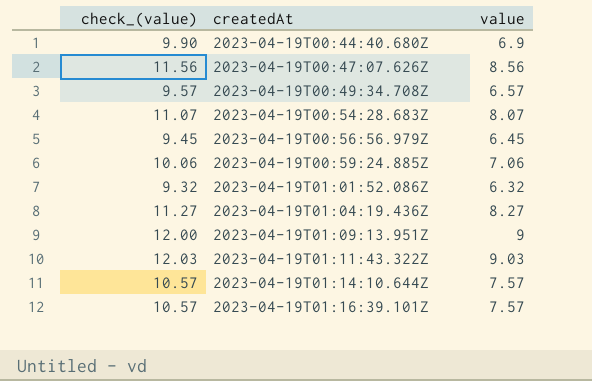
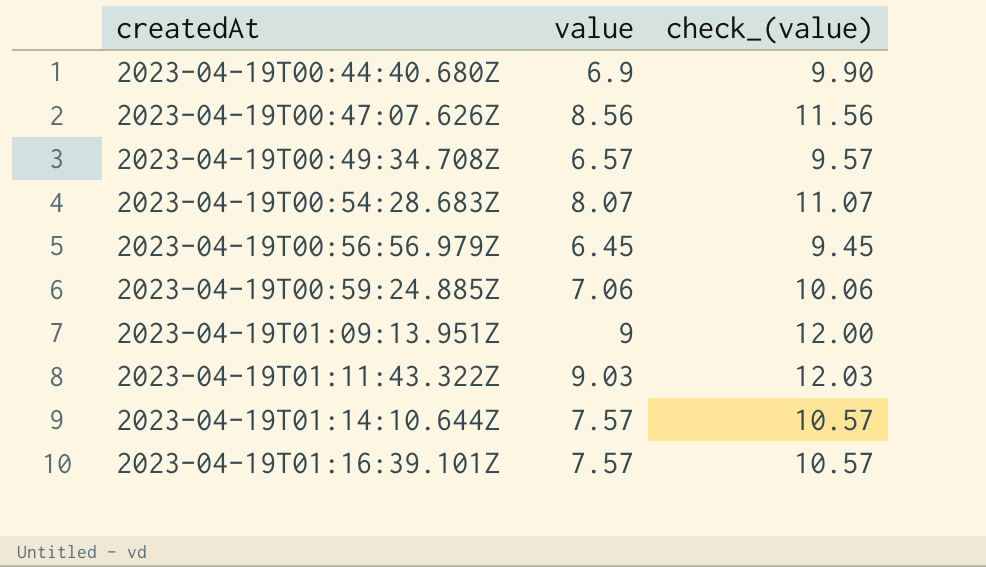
column check_(value) | position: 1 -> 3
row 2023-04-19T01:01:52.086Z: 9.32 | 6.32 -> none
row 2023-04-19T01:04:19.436Z: 11.27 | 8.27 -> none

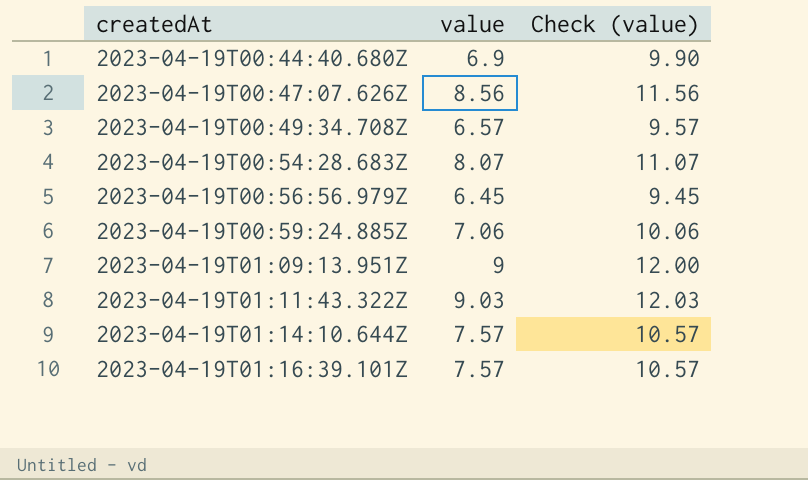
column name: check_(value) -> Check (value)

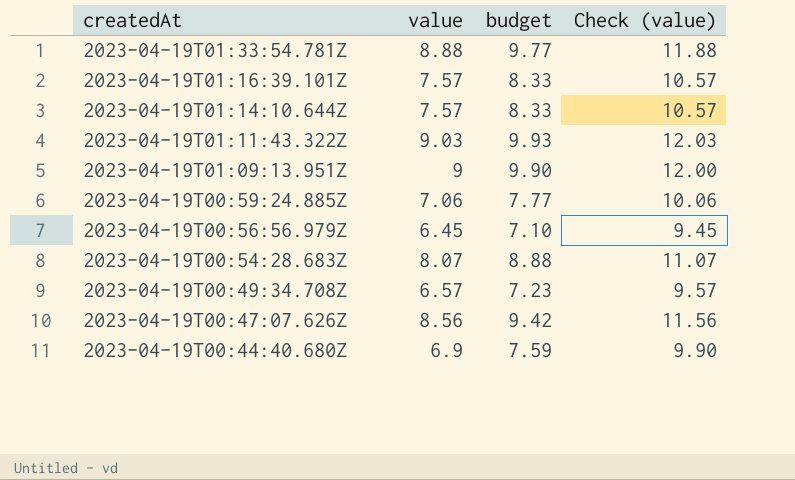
row order: createdAt ascending -> createdAt descending
column budget | formula: none -> [value] * 1.1
row 2023-04-19T01:33:54.781Z: none -> 8.88 | 9.77 | 11.88

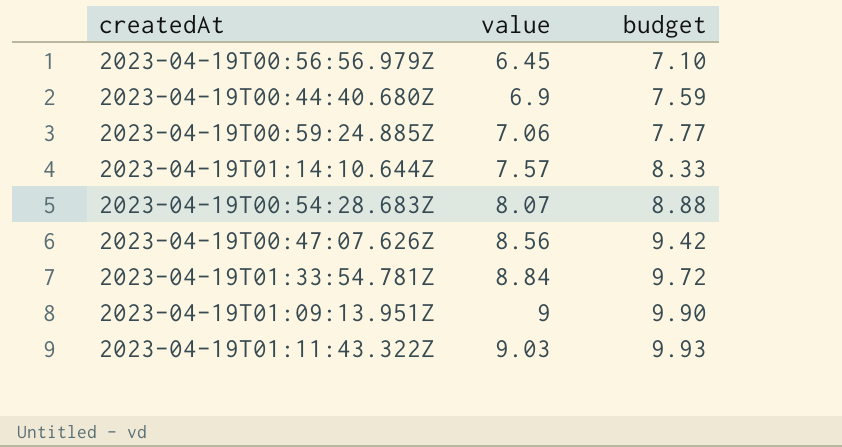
row order: createdAt descending -> value ascending
column Check (value) | formula: [value] + 3 -> none
row 2023-04-19T01:16:39.101Z: 7.57 | 8.33 | 10.57 -> none
row 2023-04-19T00:49:34.708Z: 6.57 | 7.23 | 9.57 -> none
2023-04-19T01:33:54.781Z | value: 8.88 -> 8.84
2023-04-19T01:33:54.781Z | budget: 9.77 -> 9.72

